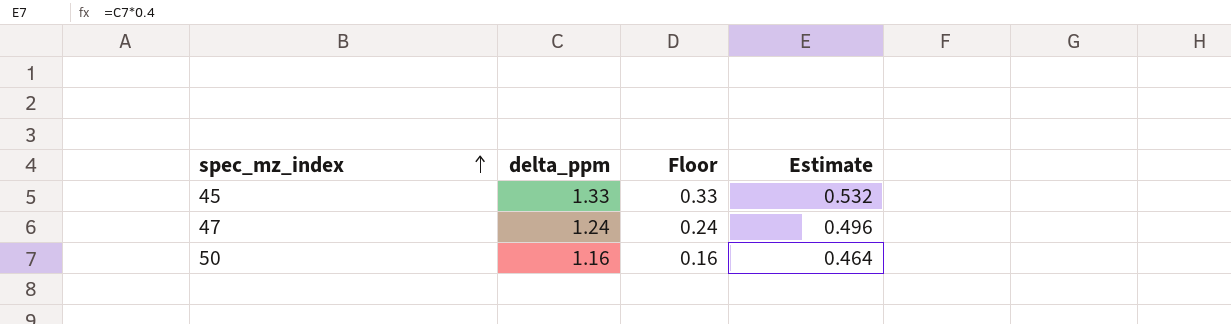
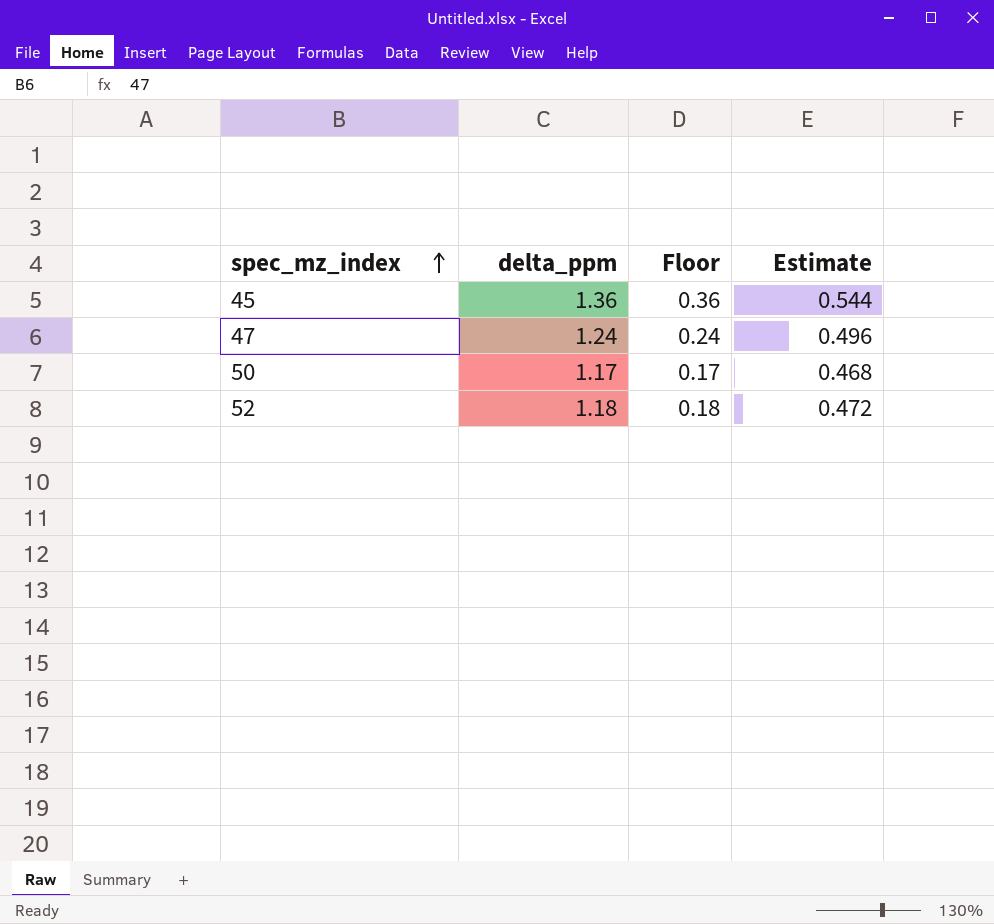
45 | delta_ppm: 1.33 -> 1.36
45 | Floor: 0.33 -> 0.36
45 | Estimate: 0.532 -> 0.544
50 | delta_ppm: 1.16 -> 1.17
50 | Floor: 0.16 -> 0.17
50 | Estimate: 0.464 -> 0.468
row 52: none -> 1.18 | 0.18 | 0.472

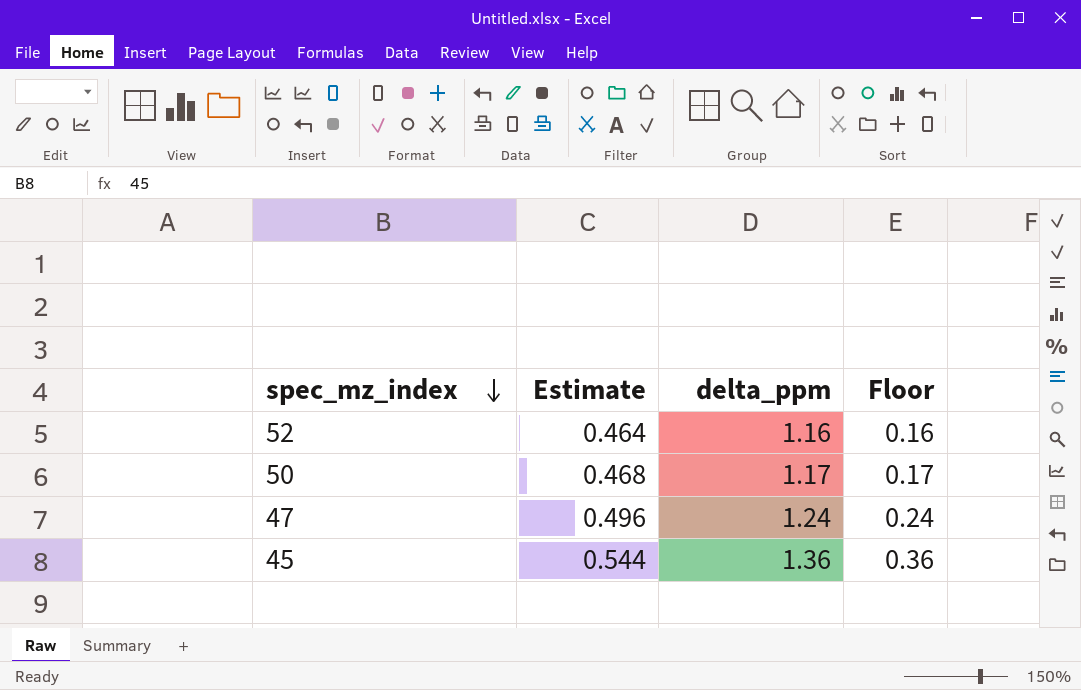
row order: spec_mz_index ascending -> spec_mz_index descending
column Estimate | position: 4 -> 2
52 | Estimate: 0.472 -> 0.464
52 | delta_ppm: 1.18 -> 1.16
52 | Floor: 0.18 -> 0.16

